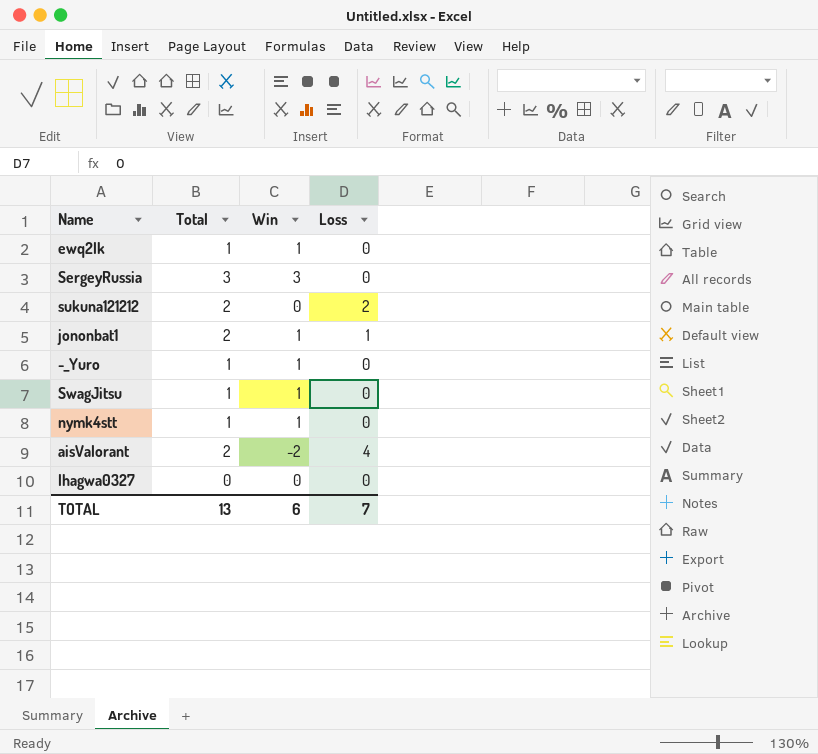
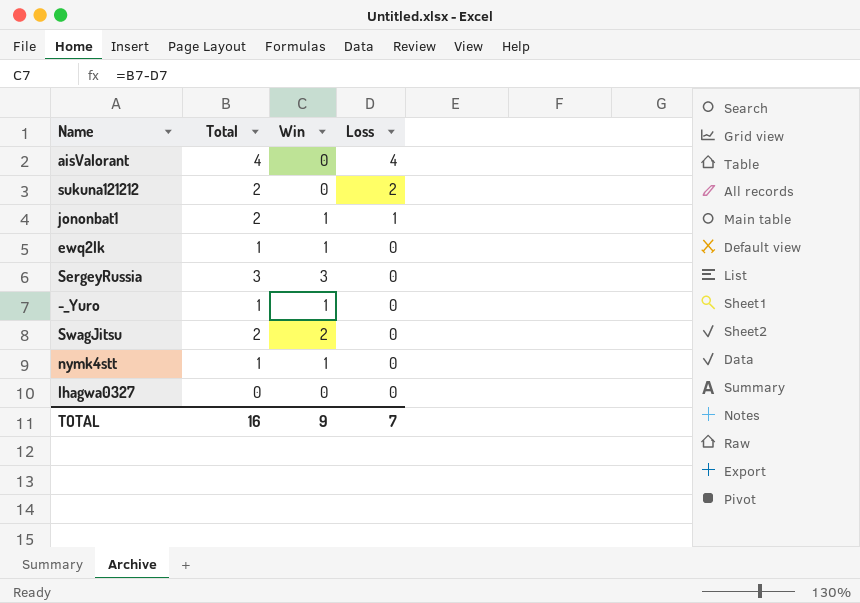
row order: none -> Loss descending
aisValorant | Total: 2 -> 4
aisValorant | Win: -2 -> 0
SwagJitsu | Total: 1 -> 2
SwagJitsu | Win: 1 -> 2
TOTAL | Total: 13 -> 16
TOTAL | Win: 6 -> 9

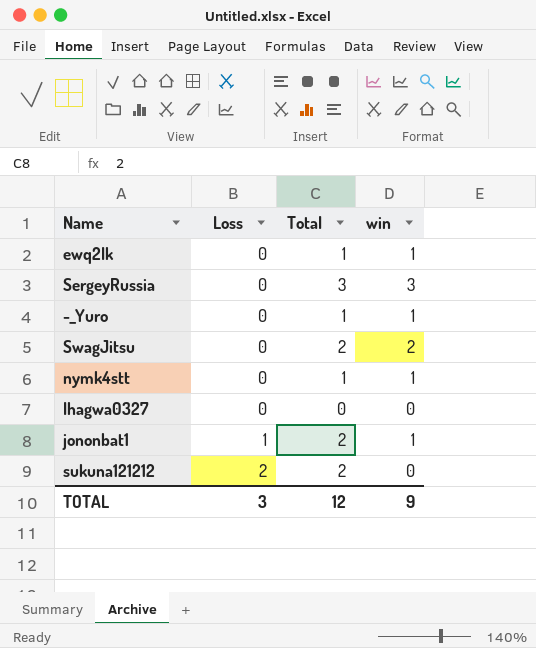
row order: Loss descending -> Loss ascending
column Loss | position: 4 -> 2
column name: Win -> win
row aisValorant: 4 | 0 | 4 -> none
TOTAL | Loss: 7 -> 3
TOTAL | Total: 16 -> 12

